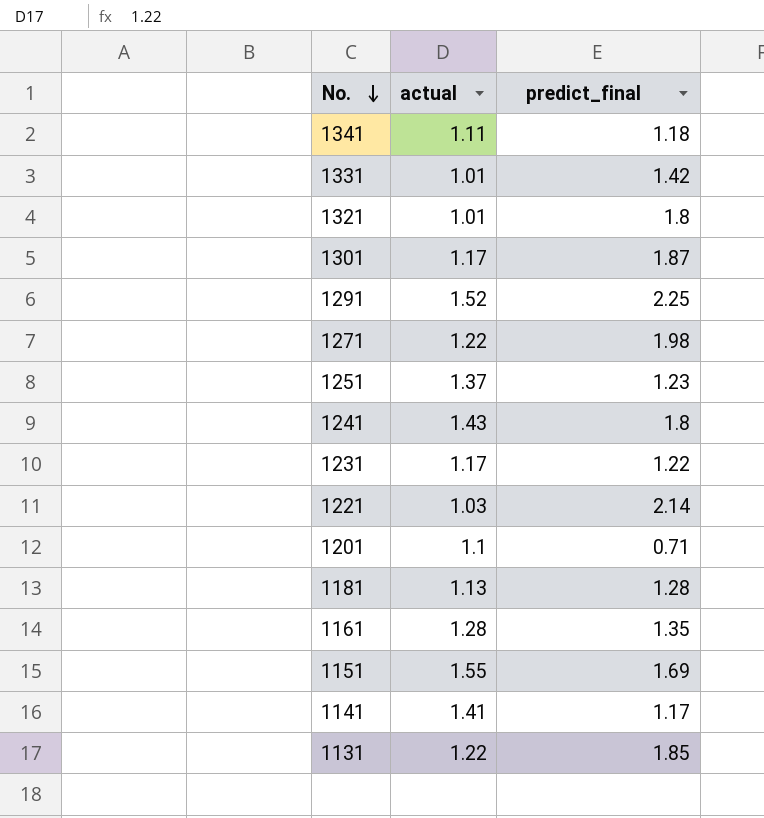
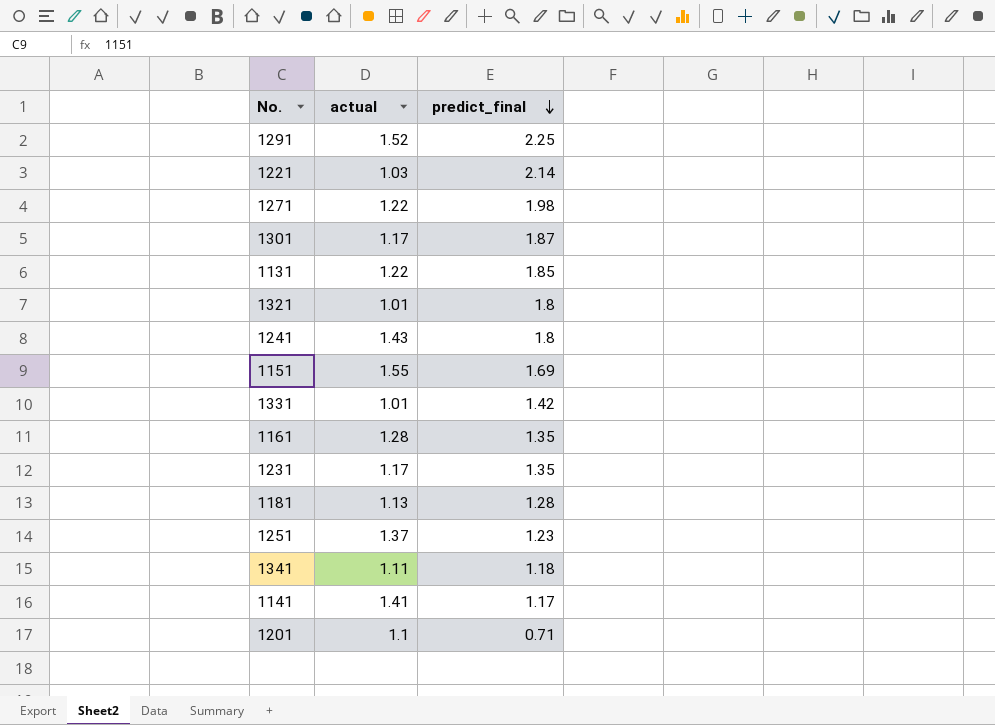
row order: No. descending -> predict_final descending
1231 | predict_final: 1.22 -> 1.35

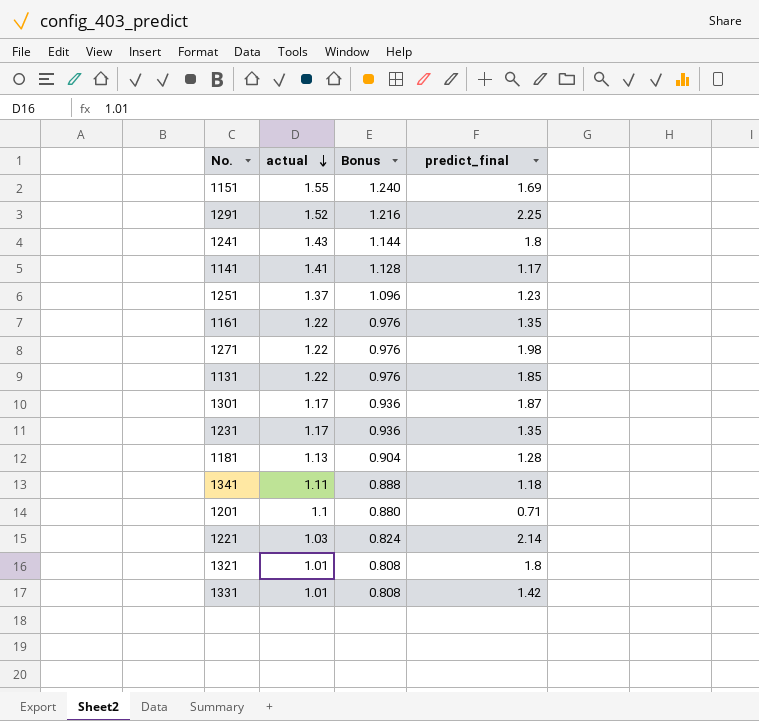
row order: predict_final descending -> actual descending
column Bonus | formula: none -> [actual] * 0.8
1161 | actual: 1.28 -> 1.22

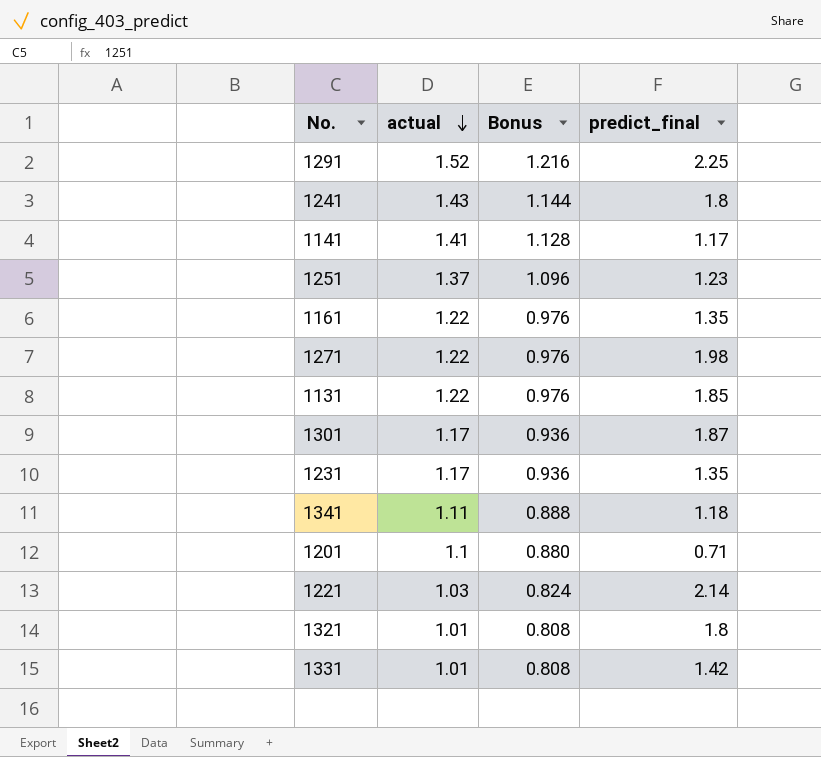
row 1151: 1.55 | 1.240 | 1.69 -> none
row 1181: 1.13 | 0.904 | 1.28 -> none

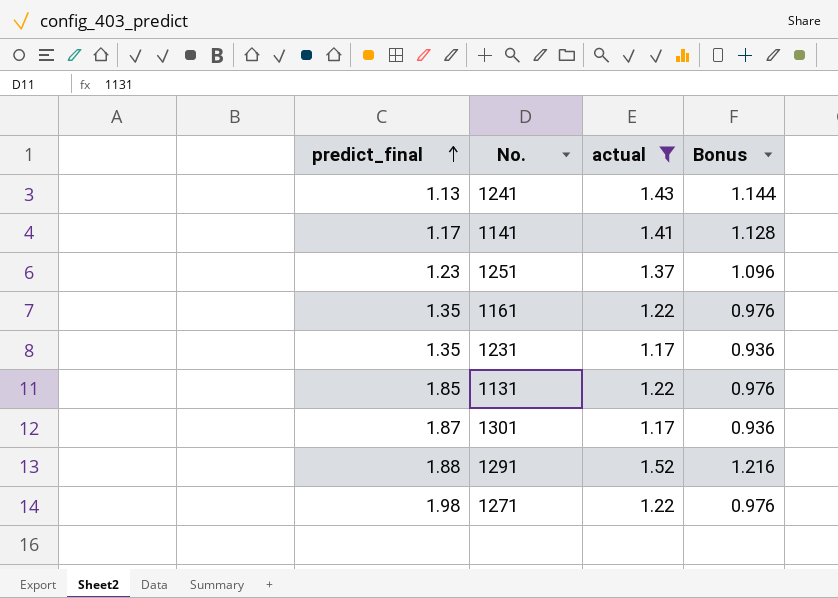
filter: none -> actual >= 1.17
row order: actual descending -> predict_final ascending
column predict_final | position: 4 -> 1
1241 | predict_final: 1.8 -> 1.13
1291 | predict_final: 2.25 -> 1.88

